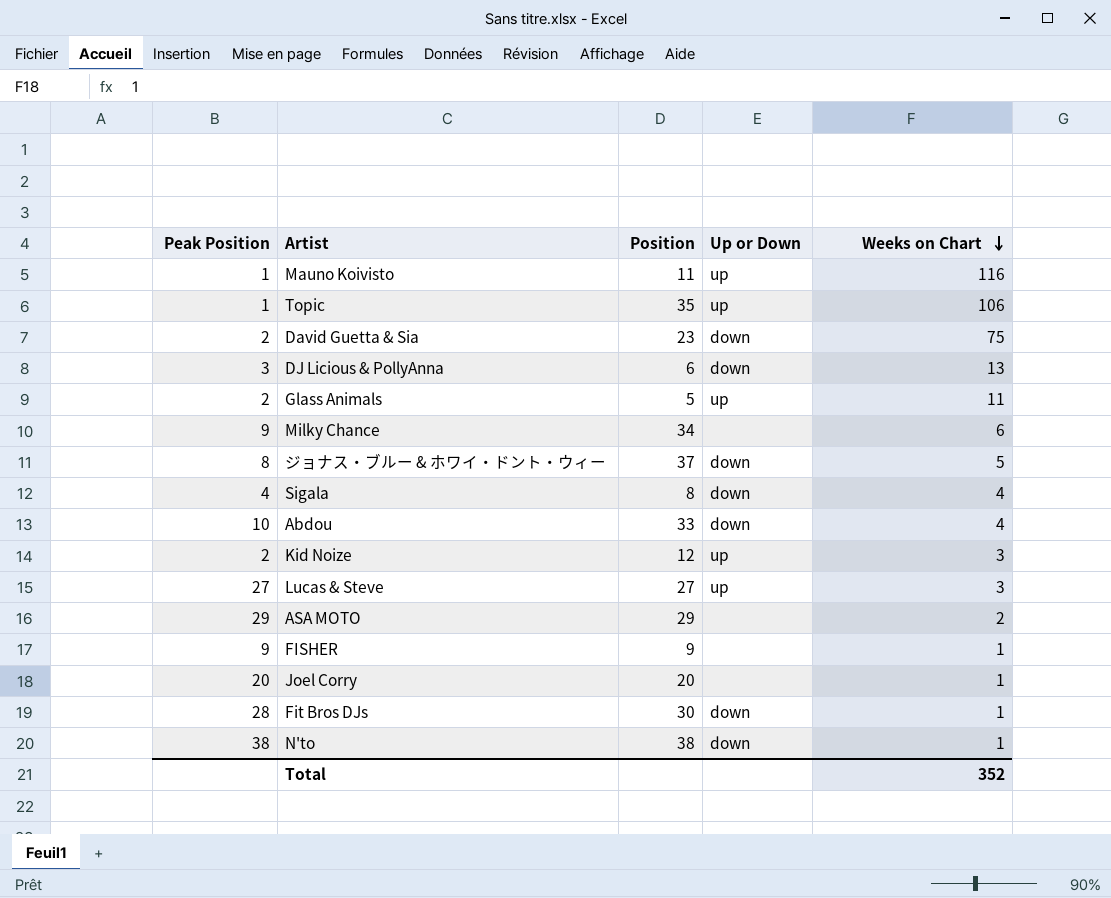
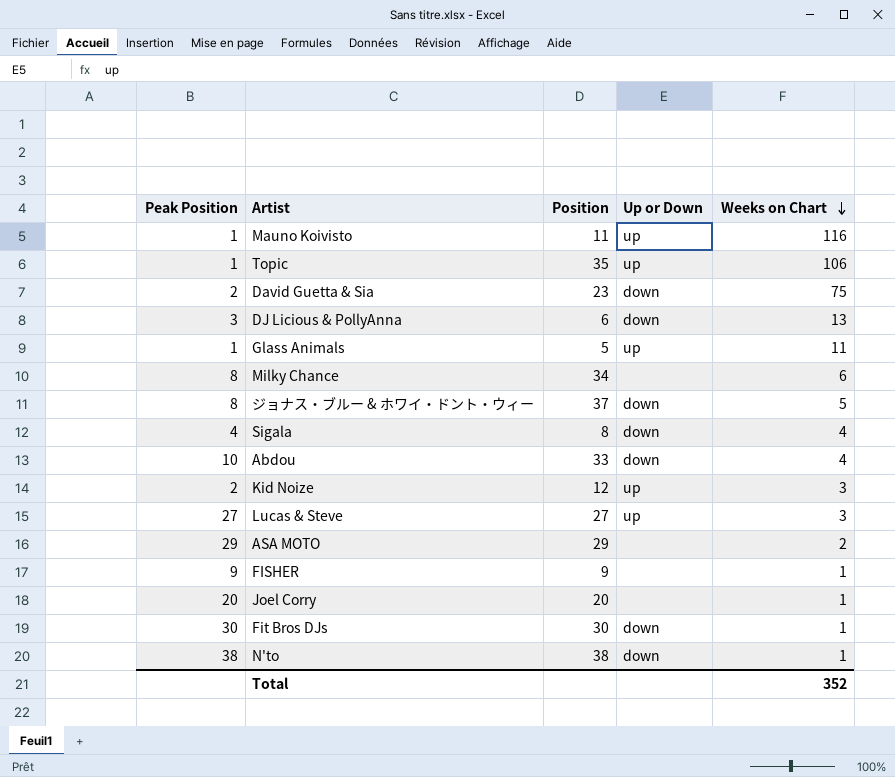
Glass Animals | Peak Position: 2 -> 1
Milky Chance | Peak Position: 9 -> 8
Fit Bros DJs | Peak Position: 28 -> 30

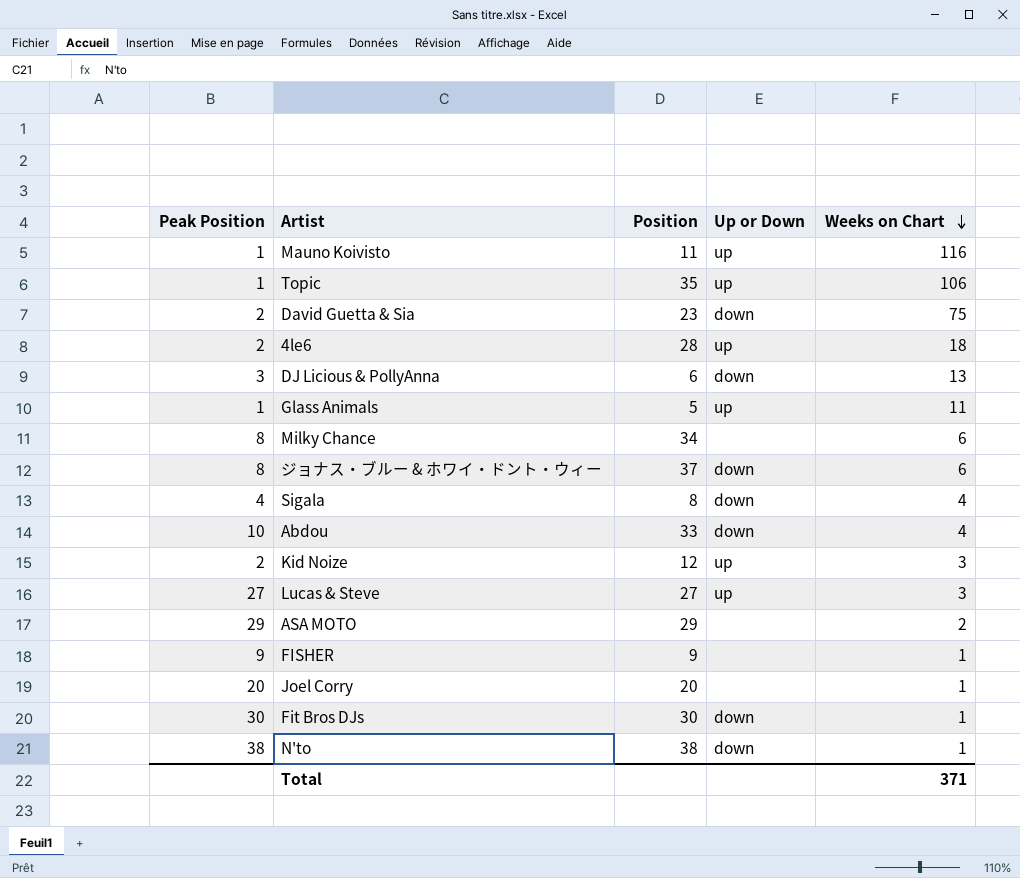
row 4le6: none -> 2 | 28 | up | 18
ジョナス・ブルー & ホワイ・ドント・ウィー | Weeks on Chart: 5 -> 6
Total | Weeks on Chart: 352 -> 371

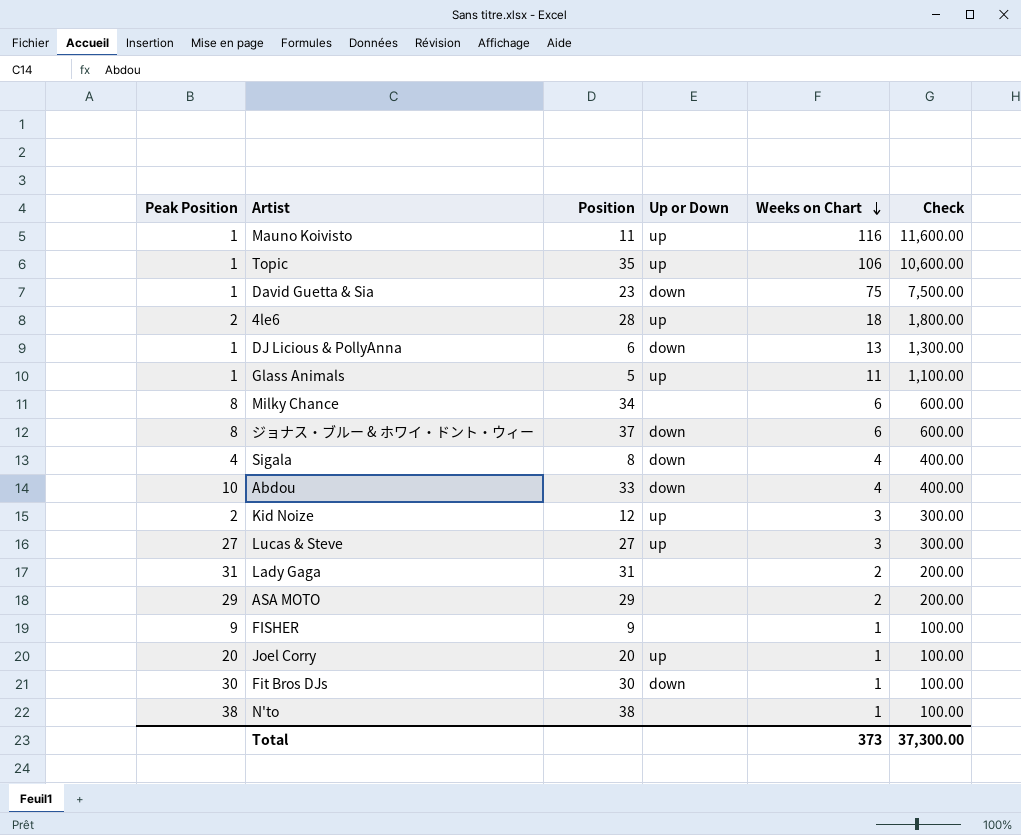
column Check | formula: none -> [Weeks on Chart] * 100
David Guetta & Sia | Peak Position: 2 -> 1
DJ Licious & PollyAnna | Peak Position: 3 -> 1
row Lady Gaga: none -> 31 | 31 | none | 2 | 200.00
Joel Corry | Up or Down: none -> up
N'to | Up or Down: down -> none
Total | Weeks on Chart: 371 -> 373

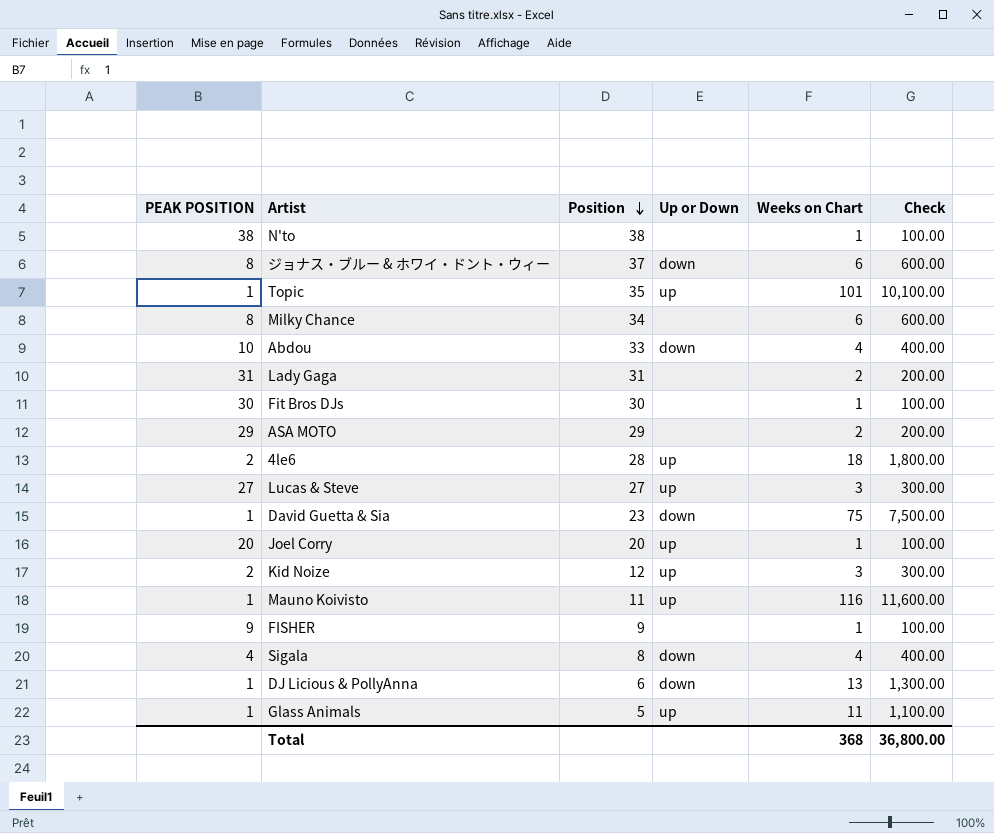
row order: Weeks on Chart descending -> Position descending
column name: Peak Position -> PEAK POSITION
Topic | Weeks on Chart: 106 -> 101
Topic | Check: 10,600.00 -> 10,100.00
Fit Bros DJs | Up or Down: down -> none
Total | Weeks on Chart: 373 -> 368
Total | Check: 37,300.00 -> 36,800.00

